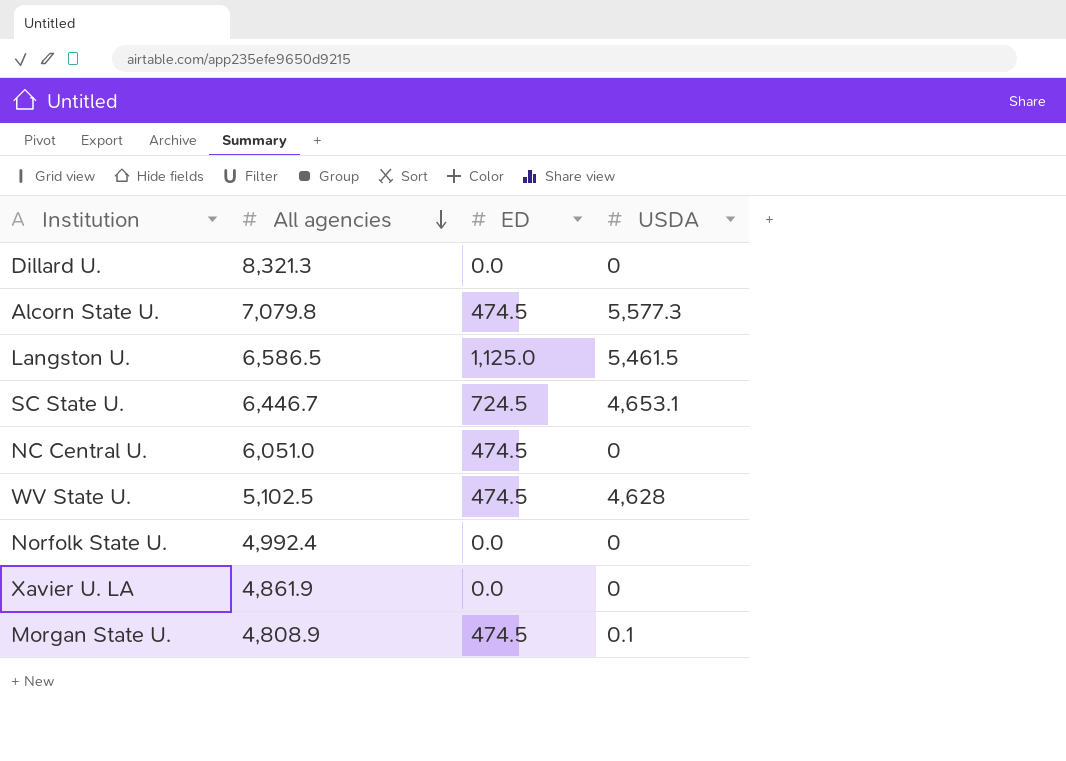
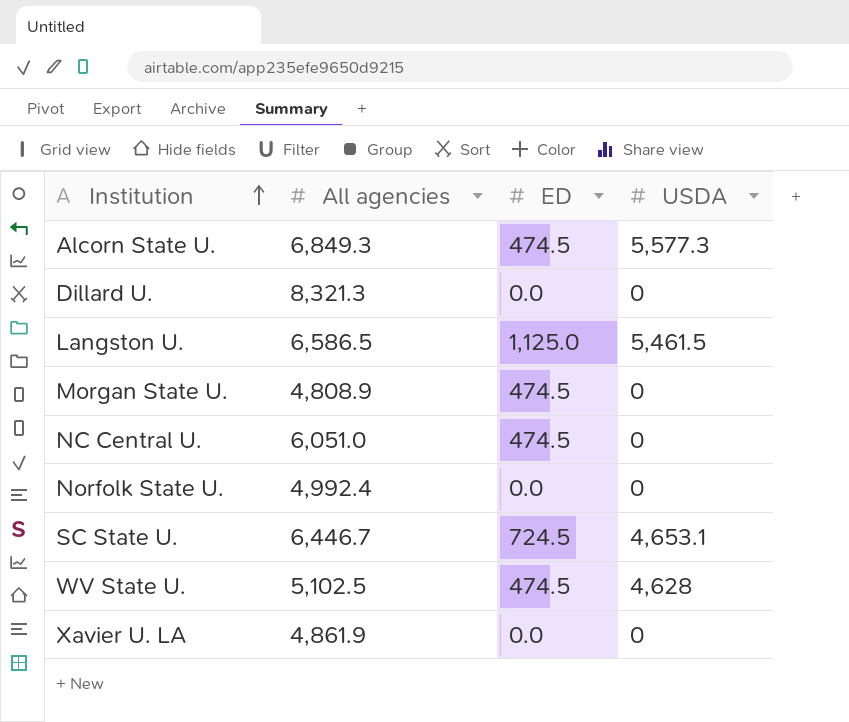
row order: All agencies descending -> Institution ascending
Alcorn State U. | All agencies: 7,079.8 -> 6,849.3
Morgan State U. | USDA: 0.1 -> 0

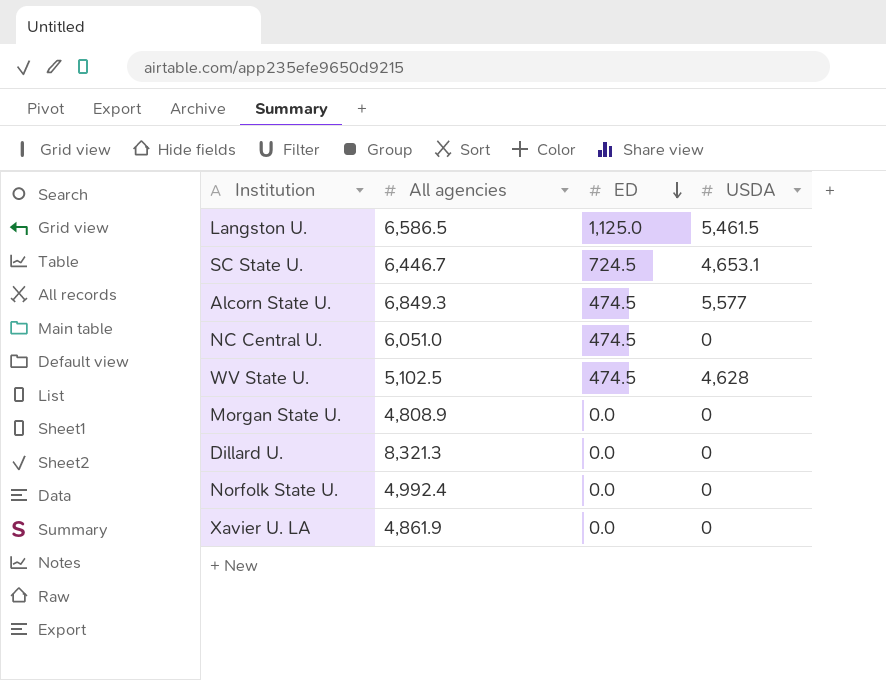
row order: Institution ascending -> ED descending
Alcorn State U. | USDA: 5,577.3 -> 5,577
Morgan State U. | ED: 474.5 -> 0.0

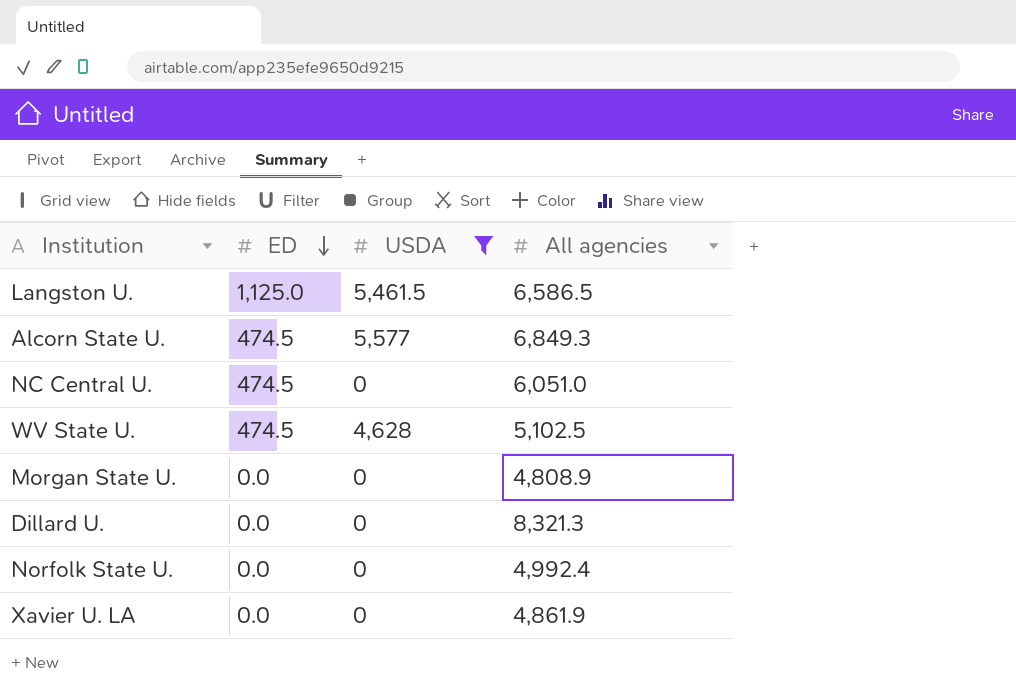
filter: none -> USDA != 4,653.1
column All agencies | position: 2 -> 4

